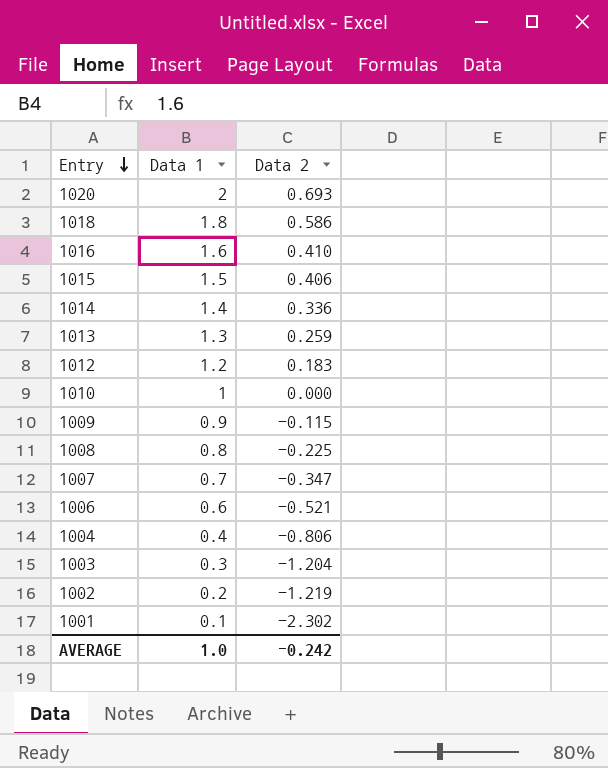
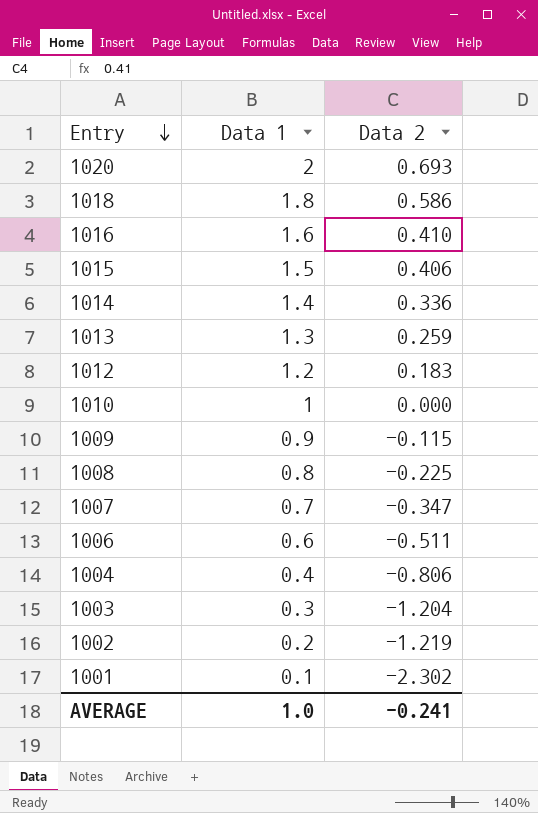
1006 | Data 2: -0.521 -> -0.511
AVERAGE | Data 2: -0.242 -> -0.241

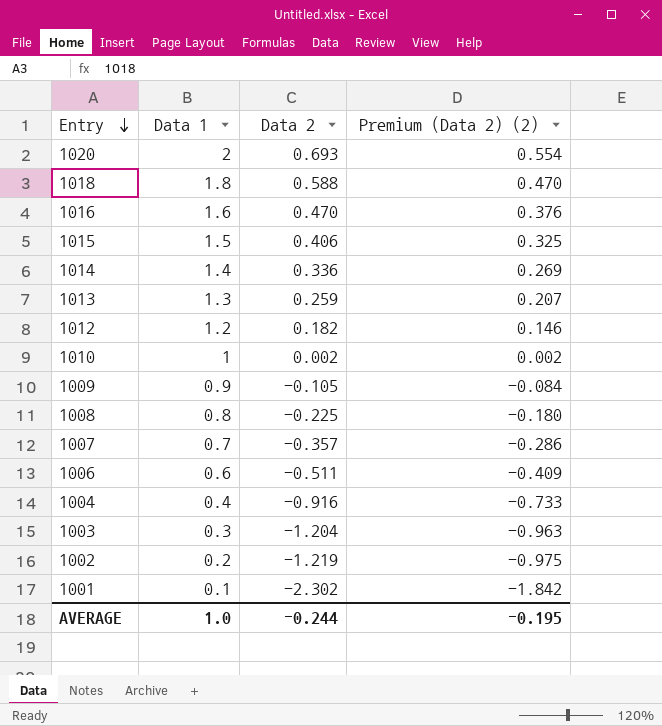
column Premium (Data 2) (2) | formula: none -> [Data 2] * 0.8
1018 | Data 2: 0.586 -> 0.588
1016 | Data 2: 0.410 -> 0.470
1012 | Data 2: 0.183 -> 0.182
1010 | Data 2: 0.000 -> 0.002
1009 | Data 2: -0.115 -> -0.105
1007 | Data 2: -0.347 -> -0.357
1004 | Data 2: -0.806 -> -0.916
AVERAGE | Data 2: -0.241 -> -0.244

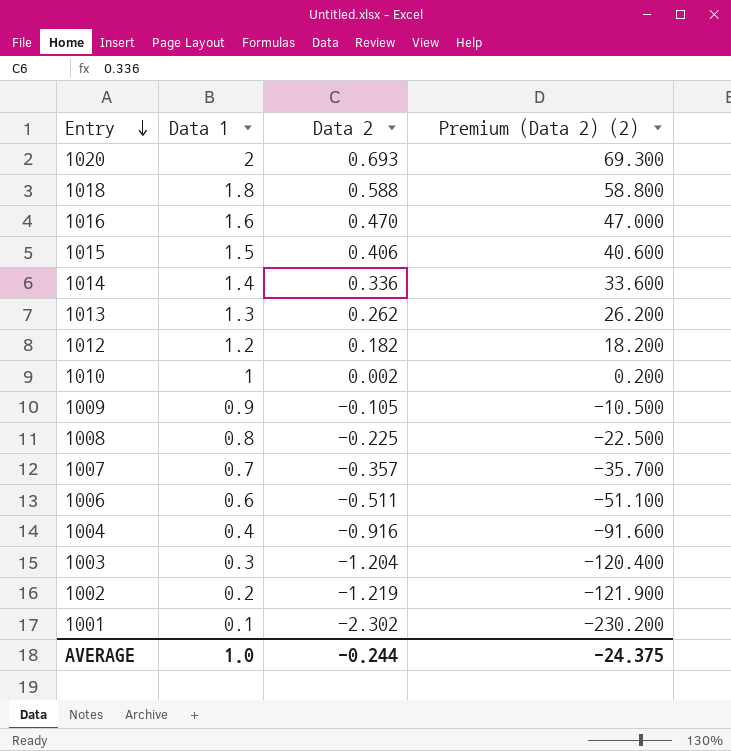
column Premium (Data 2) (2) | formula: [Data 2] * 0.8 -> [Data 2] * 100
1013 | Data 2: 0.259 -> 0.262
AVERAGE | Premium (Data 2) (2): -0.195 -> -24.375

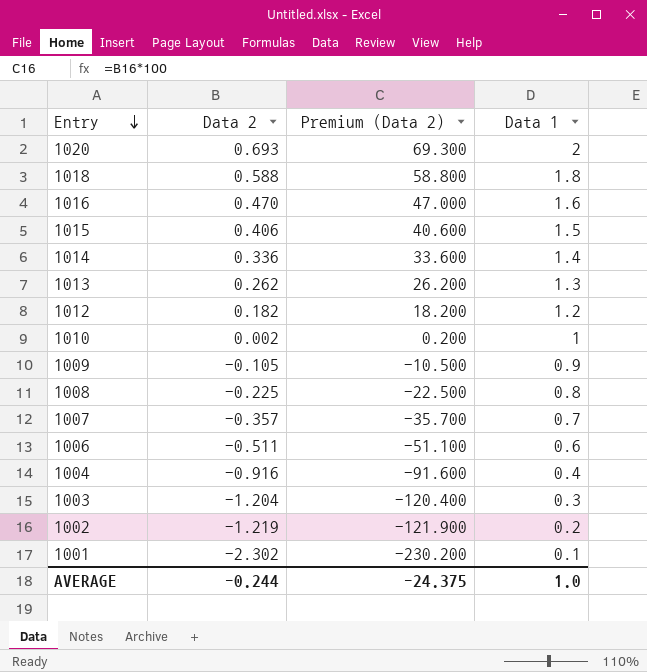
column name: Premium (Data 2) (2) -> Premium (Data 2)
column Data 1 | position: 2 -> 4

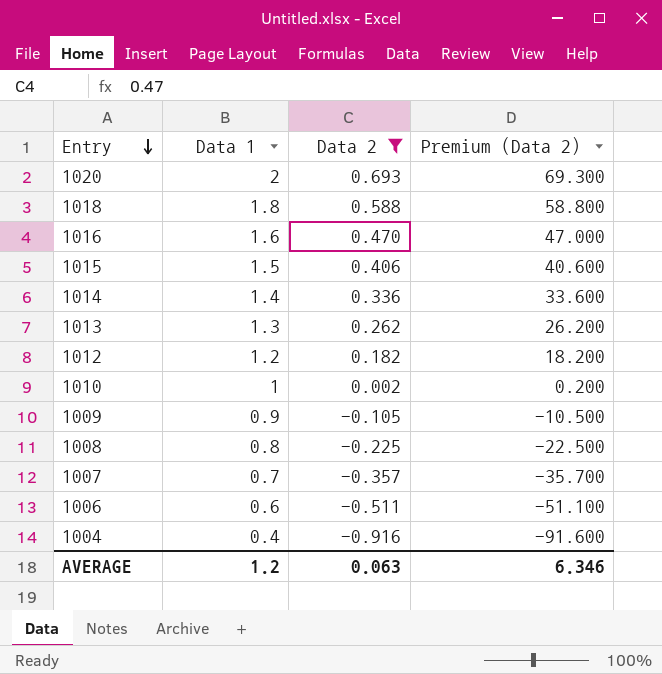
filter: none -> Data 2 >= -0.916
column Data 1 | position: 4 -> 2
AVERAGE | Data 1: 1.0 -> 1.2
AVERAGE | Data 2: -0.244 -> 0.063
AVERAGE | Premium (Data 2): -24.375 -> 6.346

